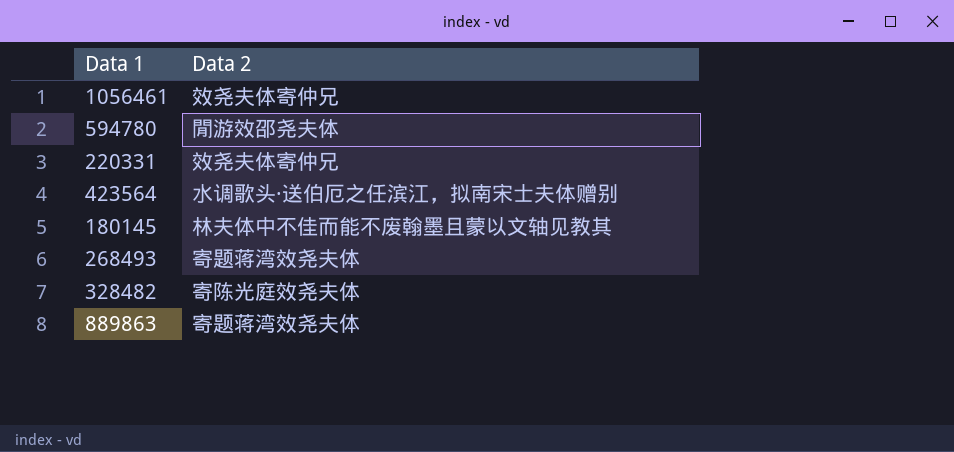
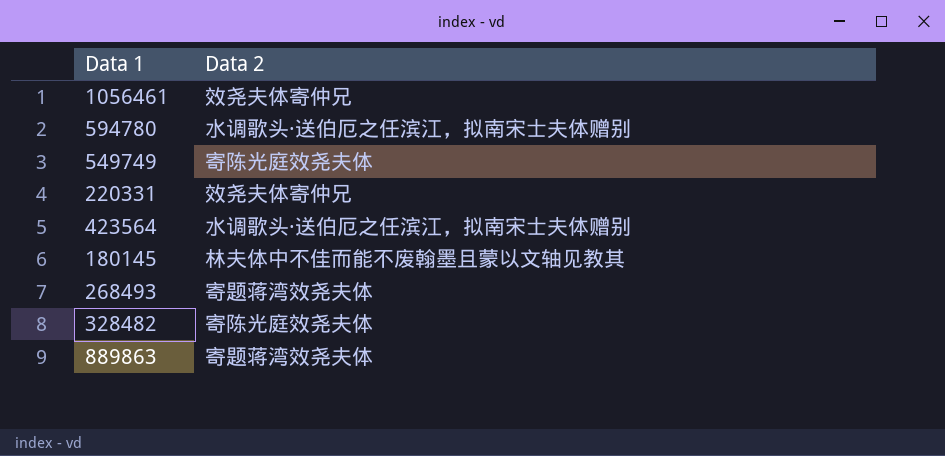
594780 | Data 2: 閒游效邵尧夫体 -> 水调歌头·送伯厄之任滨江，拟南宋士夫体赠别
row 549749: none -> 寄陈光庭效尧夫体

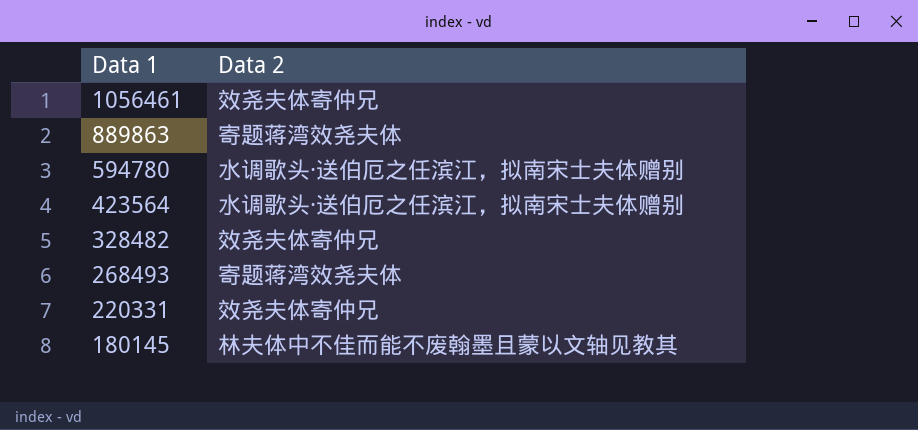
row order: none -> Data 1 descending
row 549749: 寄陈光庭效尧夫体 -> none
328482 | Data 2: 寄陈光庭效尧夫体 -> 效尧夫体寄仲兄

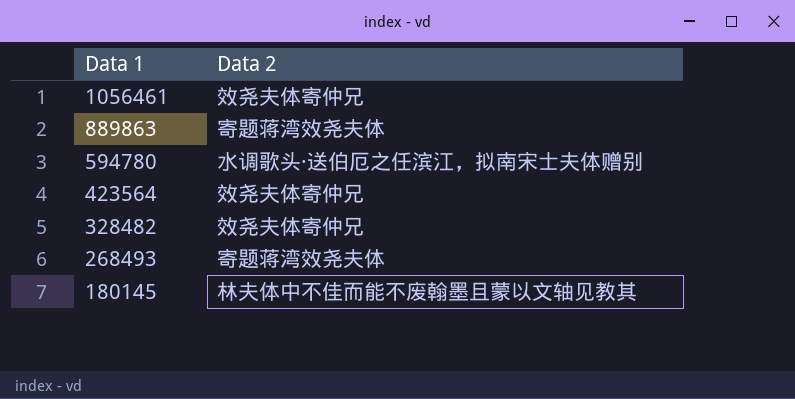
row 220331: 效尧夫体寄仲兄 -> none
423564 | Data 2: 水调歌头·送伯厄之任滨江，拟南宋士夫体赠别 -> 效尧夫体寄仲兄

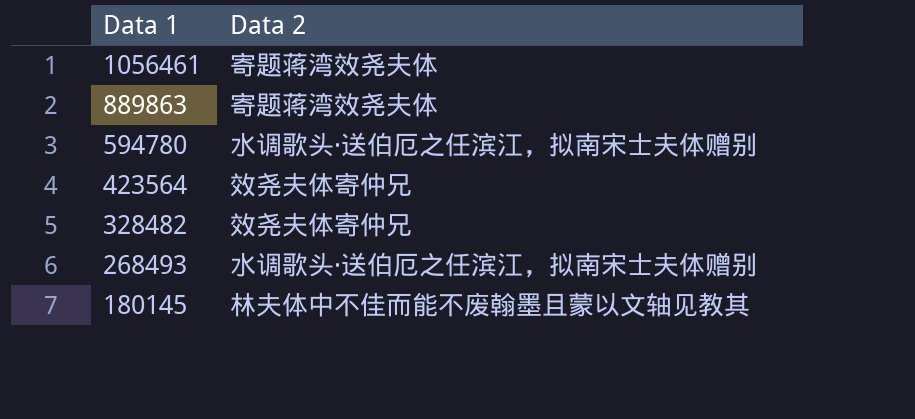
1056461 | Data 2: 效尧夫体寄仲兄 -> 寄题蒋湾效尧夫体
268493 | Data 2: 寄题蒋湾效尧夫体 -> 水调歌头·送伯厄之任滨江，拟南宋士夫体赠别

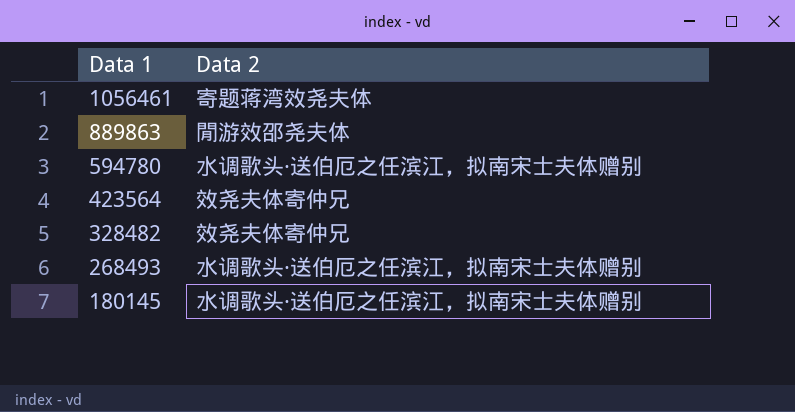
889863 | Data 2: 寄题蒋湾效尧夫体 -> 閒游效邵尧夫体
180145 | Data 2: 林夫体中不佳而能不废翰墨且蒙以文轴见教其 -> 水调歌头·送伯厄之任滨江，拟南宋士夫体赠别

